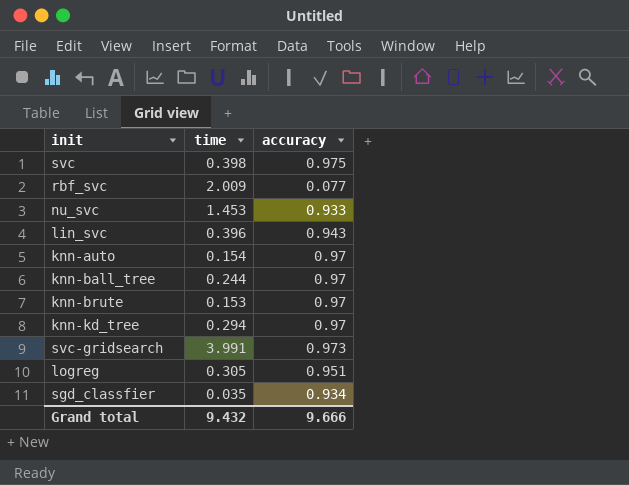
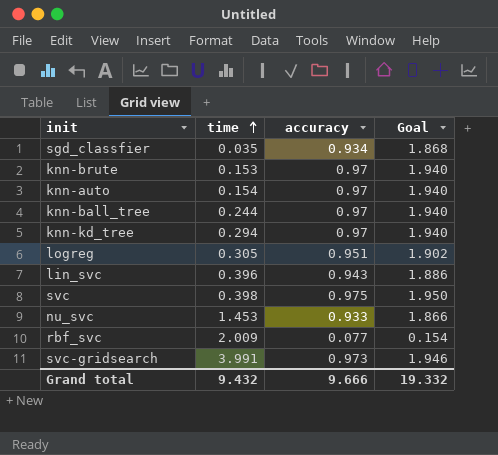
row order: none -> time ascending
column Goal | formula: none -> [accuracy] * 2

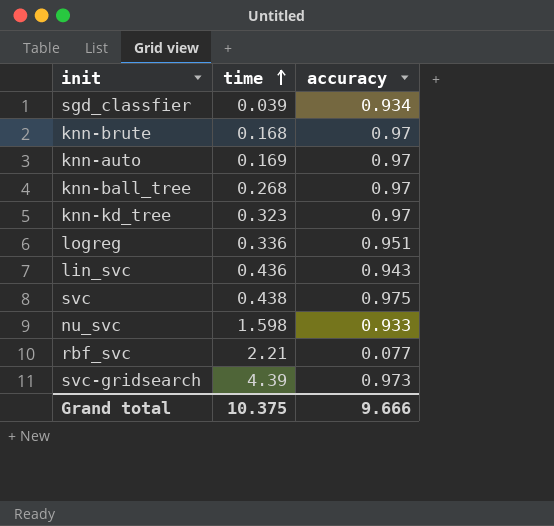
column Goal | formula: [accuracy] * 2 -> none
sgd_classfier | time: 0.035 -> 0.039
knn-brute | time: 0.153 -> 0.168
knn-auto | time: 0.154 -> 0.169
knn-ball_tree | time: 0.244 -> 0.268
knn-kd_tree | time: 0.294 -> 0.323
logreg | time: 0.305 -> 0.336
lin_svc | time: 0.396 -> 0.436
svc | time: 0.398 -> 0.438
nu_svc | time: 1.453 -> 1.598
rbf_svc | time: 2.009 -> 2.21
svc-gridsearch | time: 3.991 -> 4.39
Grand total | time: 9.432 -> 10.375

